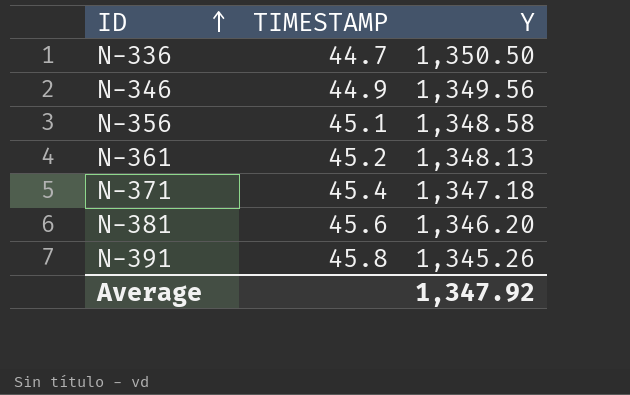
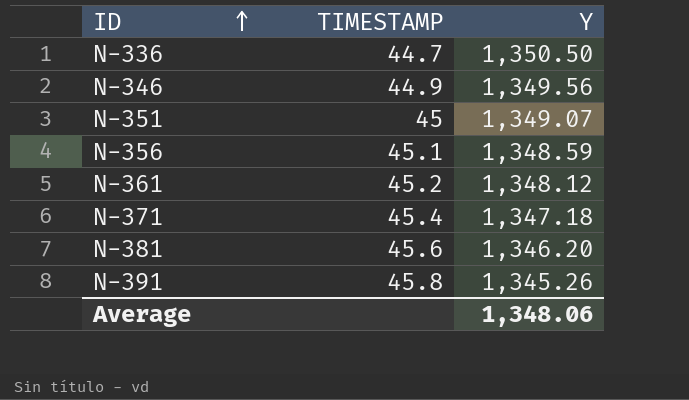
row N-351: none -> 45 | 1,349.07
N-356 | Y: 1,348.58 -> 1,348.59
N-361 | Y: 1,348.13 -> 1,348.12
Average | Y: 1,347.92 -> 1,348.06

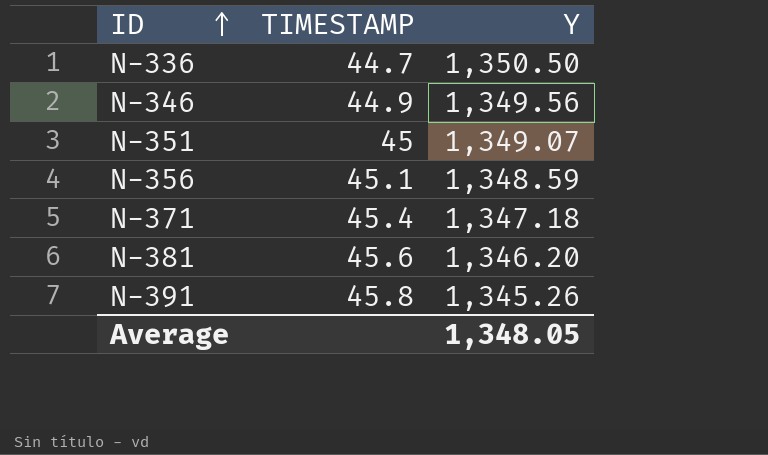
row N-361: 45.2 | 1,348.12 -> none
Average | Y: 1,348.06 -> 1,348.05

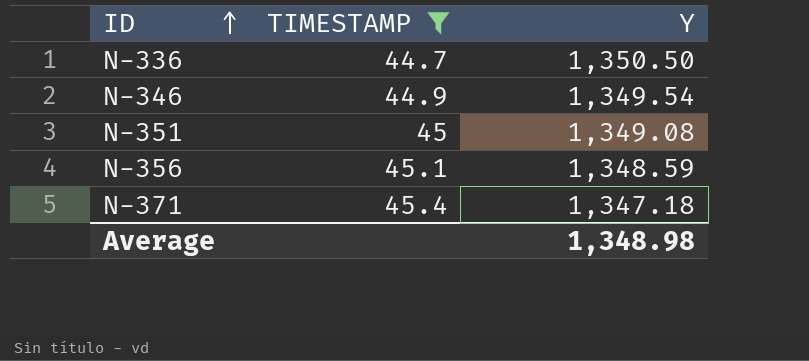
filter: none -> TIMESTAMP <= 45.4
N-346 | Y: 1,349.56 -> 1,349.54
N-351 | Y: 1,349.07 -> 1,349.08
Average | Y: 1,348.05 -> 1,348.98

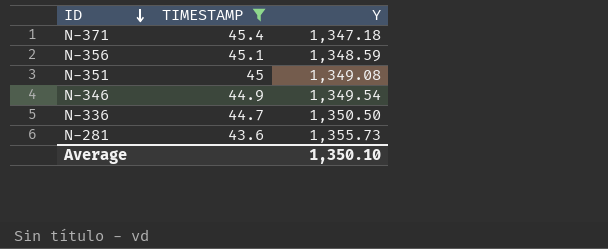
row order: ID ascending -> ID descending
row N-281: none -> 43.6 | 1,355.73
Average | Y: 1,348.98 -> 1,350.10

